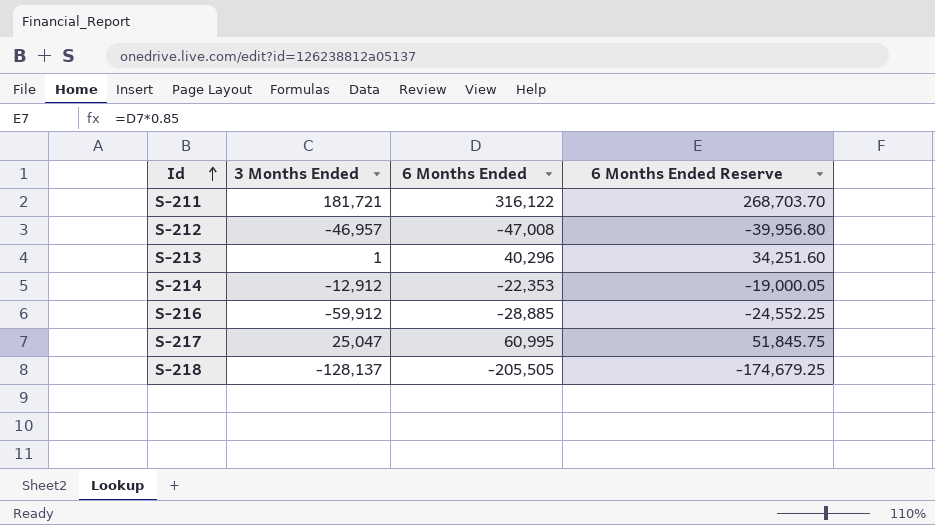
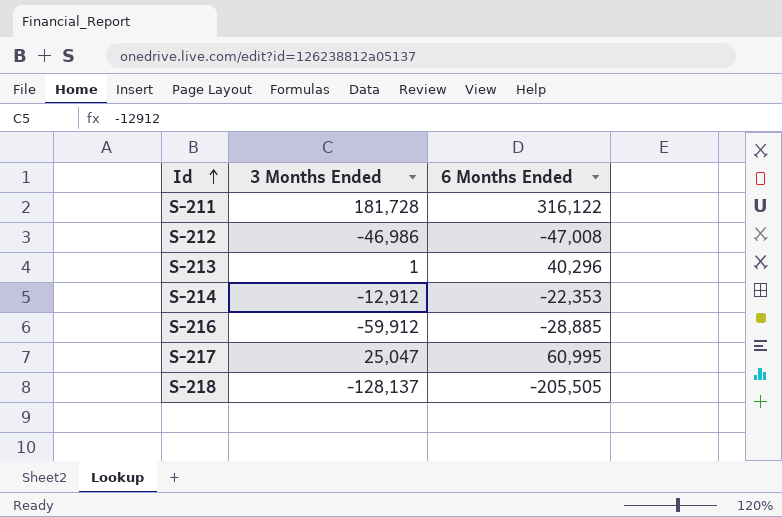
column 6 Months Ended Reserve | formula: [6 Months Ended] * 0.85 -> none
S-211 | 3 Months Ended: 181,721 -> 181,728
S-212 | 3 Months Ended: -46,957 -> -46,986

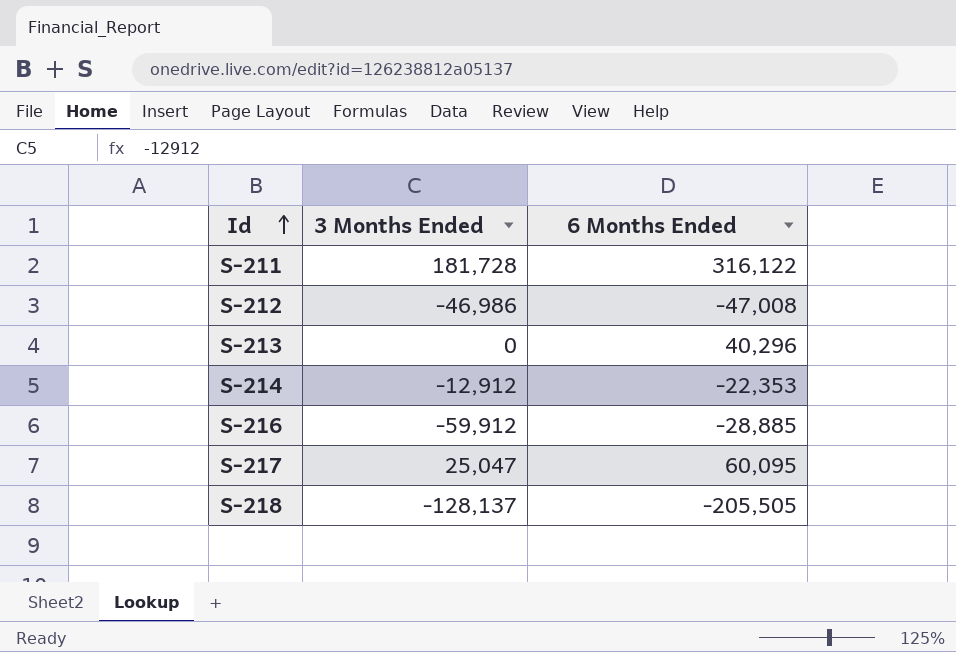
S-213 | 3 Months Ended: 1 -> 0
S-217 | 6 Months Ended: 60,995 -> 60,095

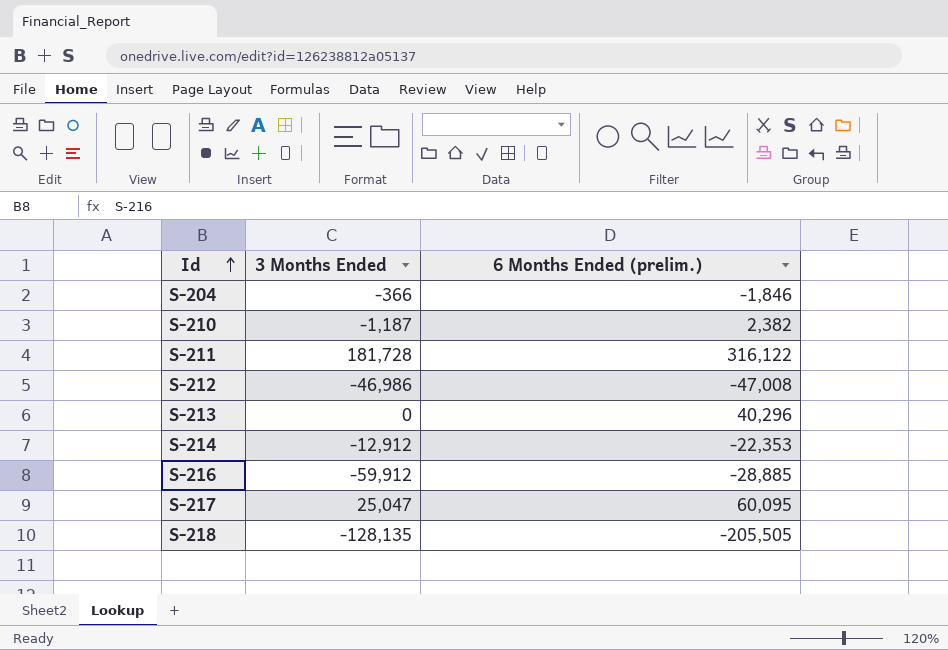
column name: 6 Months Ended -> 6 Months Ended (prelim.)
row S-204: none -> -366 | -1,846
row S-210: none -> -1,187 | 2,382
S-218 | 3 Months Ended: -128,137 -> -128,135

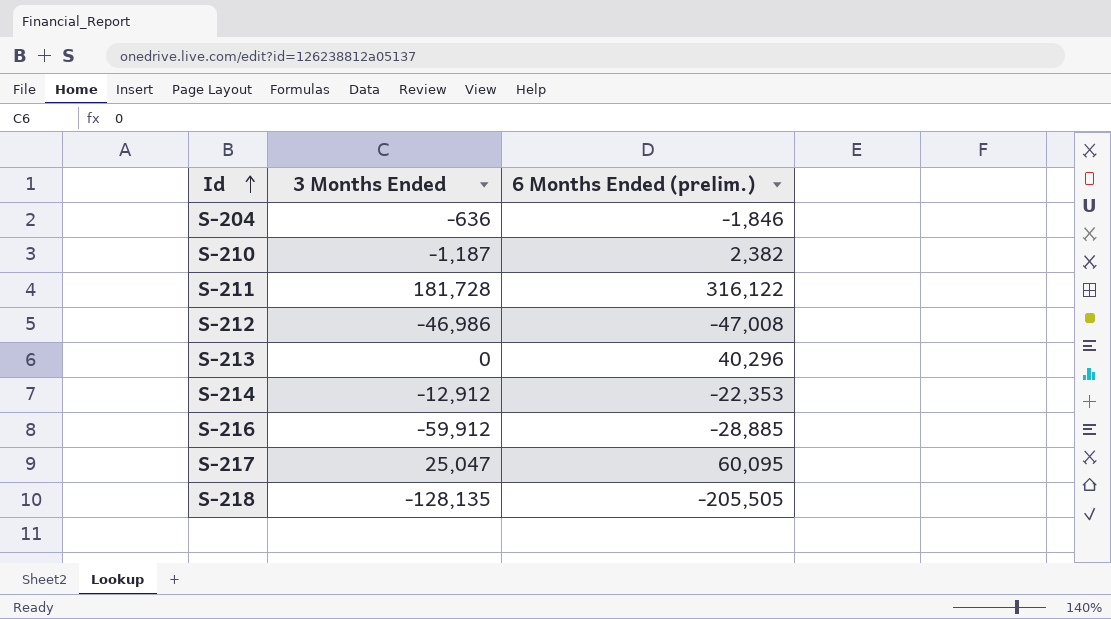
S-204 | 3 Months Ended: -366 -> -636

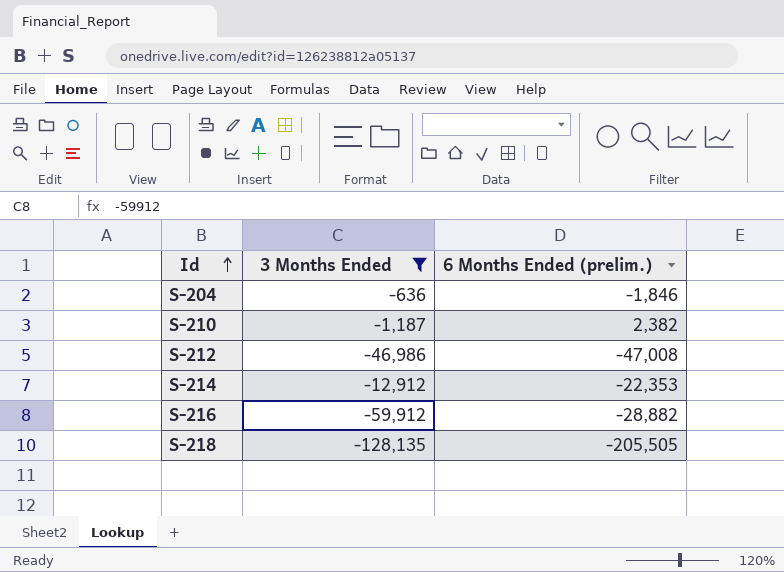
filter: none -> 3 Months Ended <= -636
S-216 | 6 Months Ended (prelim.): -28,885 -> -28,882

